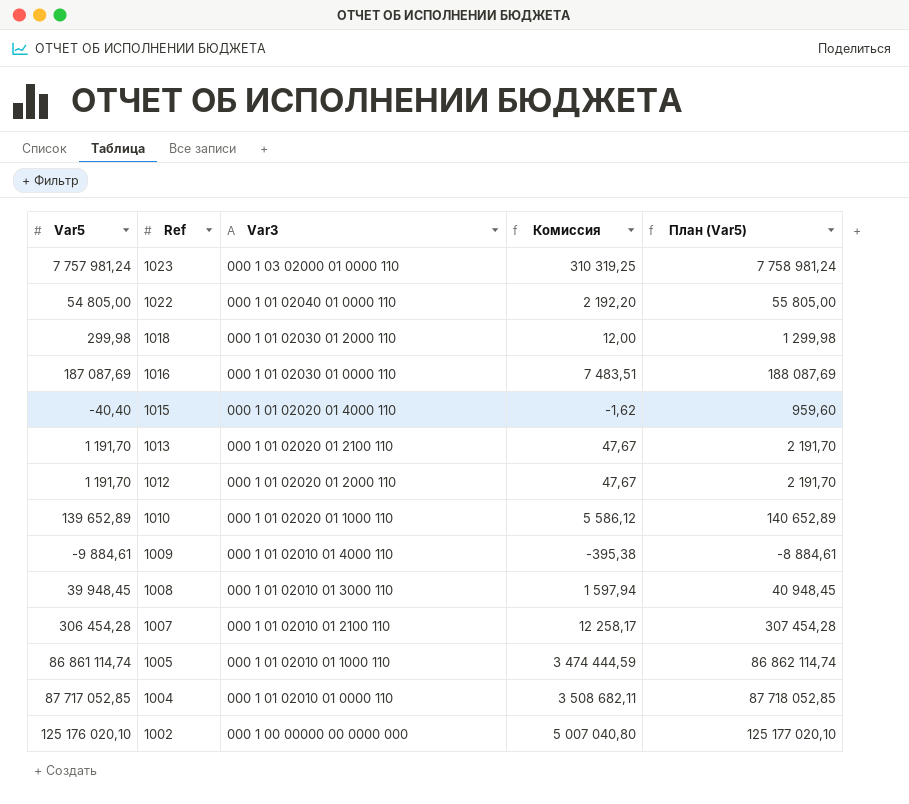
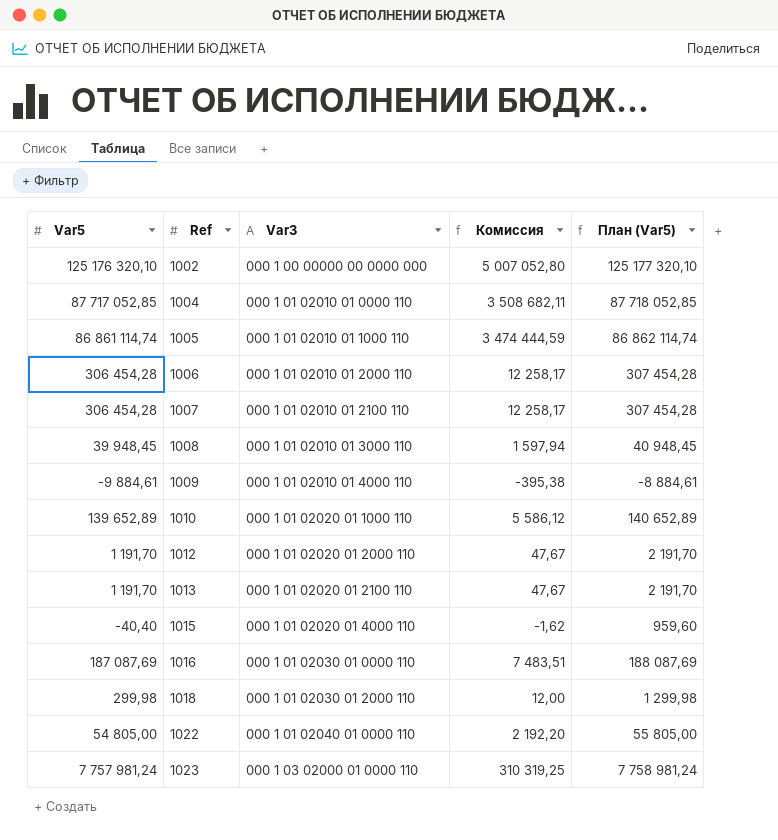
row order: Ref descending -> Ref ascending
1002 | Var5: 125 176 020,10 -> 125 176 320,10
1002 | Комиссия: 5 007 040,80 -> 5 007 052,80
1002 | План (Var5): 125 177 020,10 -> 125 177 320,10
row 1006: none -> 306 454,28 | 000 1 01 02010 01 2000 110 | 12 258,17 | 307 454,28

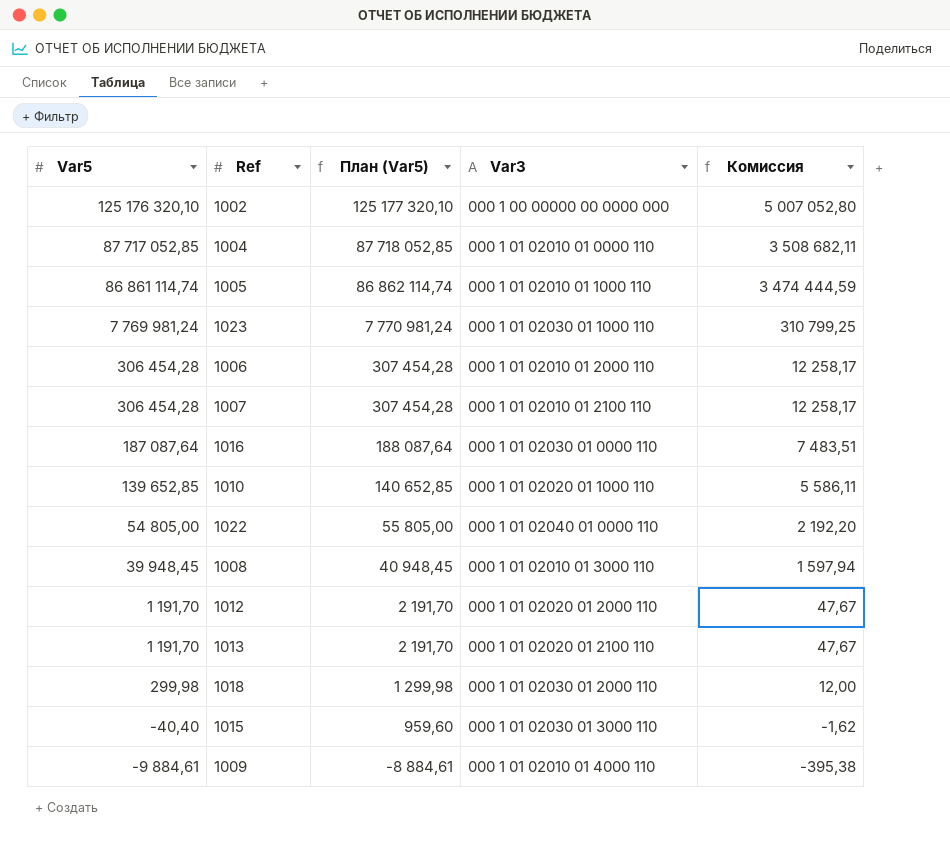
row order: Ref ascending -> Var5 descending
column План (Var5) | position: 5 -> 3
1023 | Var5: 7 757 981,24 -> 7 769 981,24
1023 | План (Var5): 7 758 981,24 -> 7 770 981,24
1023 | Var3: 000 1 03 02000 01 0000 110 -> 000 1 01 02030 01 1000 110
1023 | Комиссия: 310 319,25 -> 310 799,25
1016 | Var5: 187 087,69 -> 187 087,64
1016 | План (Var5): 188 087,69 -> 188 087,64
1010 | Var5: 139 652,89 -> 139 652,85
1010 | План (Var5): 140 652,89 -> 140 652,85
1010 | Комиссия: 5 586,12 -> 5 586,11
1015 | Var3: 000 1 01 02020 01 4000 110 -> 000 1 01 02030 01 3000 110

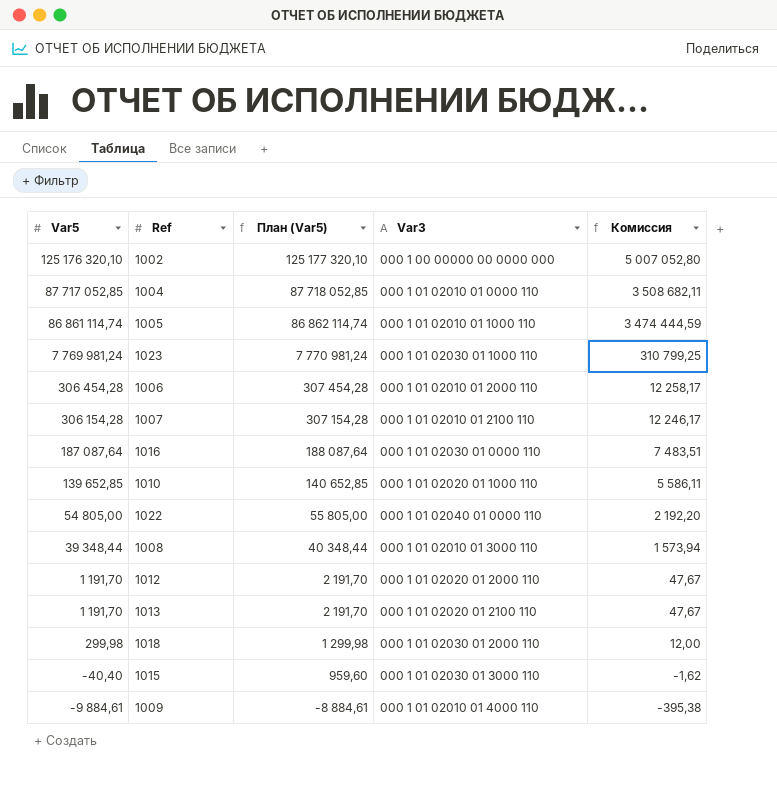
1007 | Var5: 306 454,28 -> 306 154,28
1007 | План (Var5): 307 454,28 -> 307 154,28
1007 | Комиссия: 12 258,17 -> 12 246,17
1008 | Var5: 39 948,45 -> 39 348,44
1008 | План (Var5): 40 948,45 -> 40 348,44
1008 | Комиссия: 1 597,94 -> 1 573,94

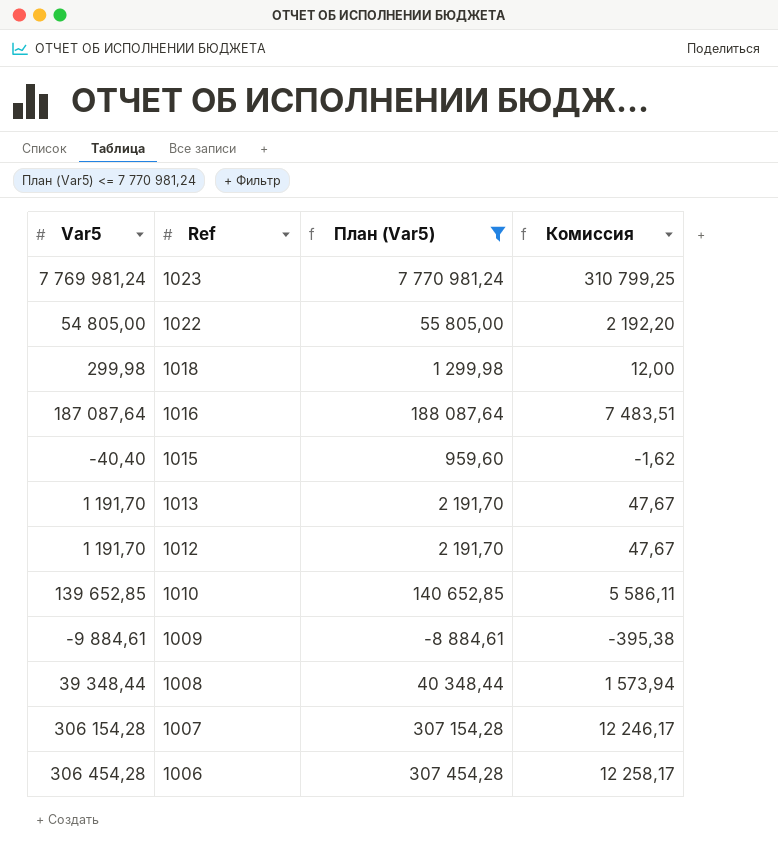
filter: none -> План (Var5) <= 7 770 981,24
row order: Var5 descending -> Ref descending
column Var3 | position: 4 -> none

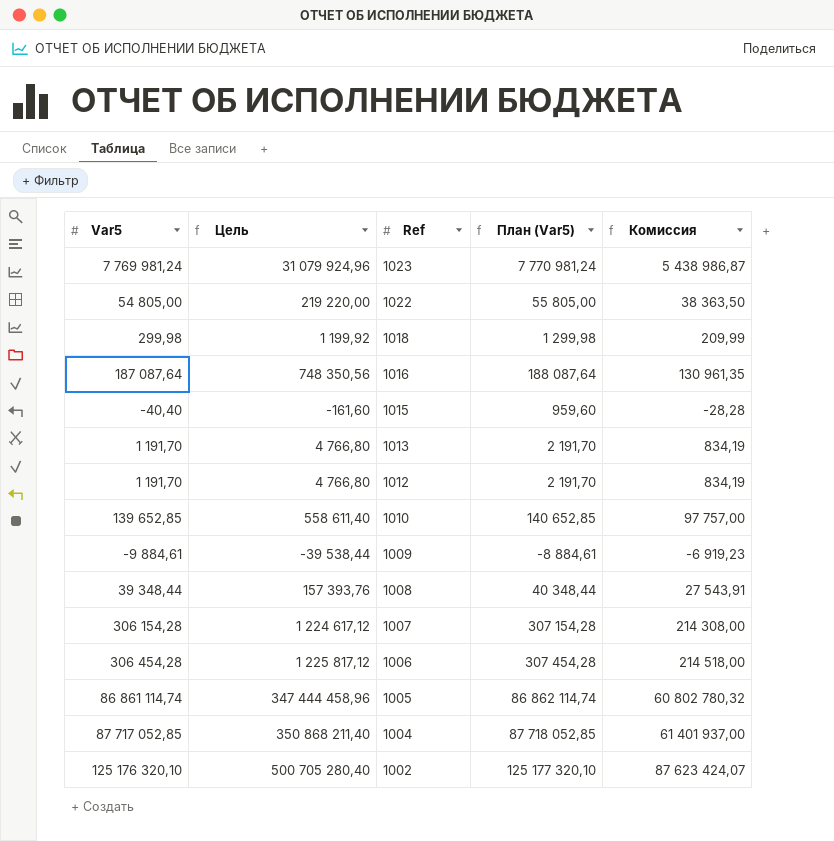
filter: План (Var5) <= 7 770 981,24 -> none
column Цель | formula: none -> [Var5] * 4
column Комиссия | formula: [Var5] * 0,04 -> [Var5] * 0,7

